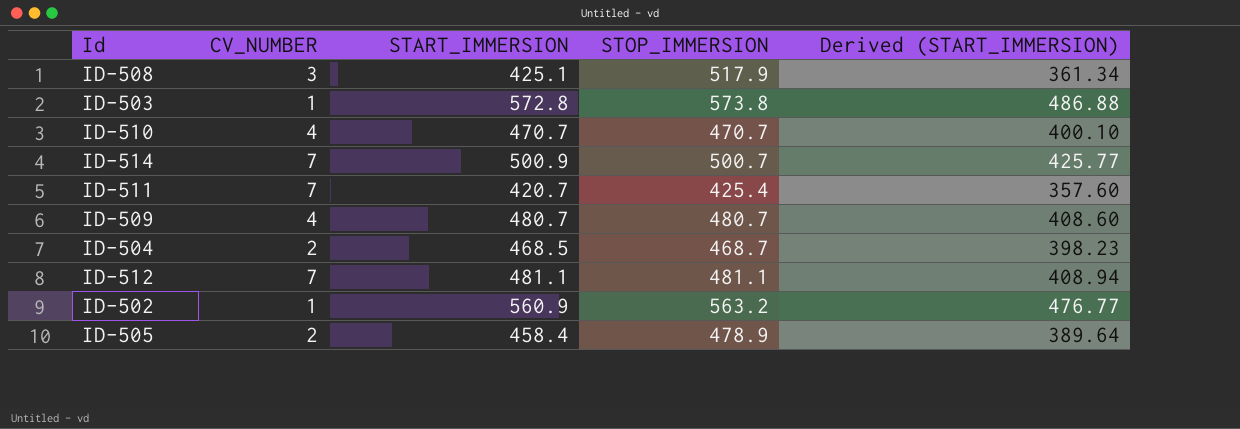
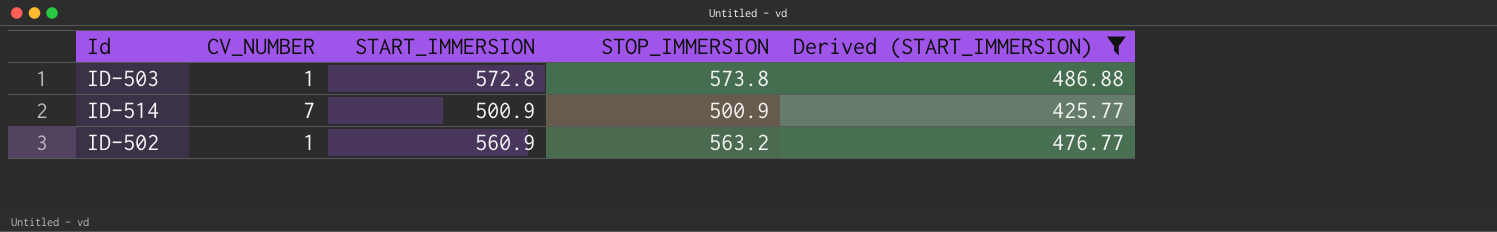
filter: none -> Derived (START_IMMERSION) >= 425.77
ID-514 | STOP_IMMERSION: 500.7 -> 500.9

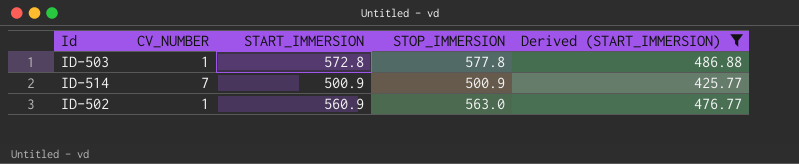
ID-503 | STOP_IMMERSION: 573.8 -> 577.8
ID-502 | STOP_IMMERSION: 563.2 -> 563.0

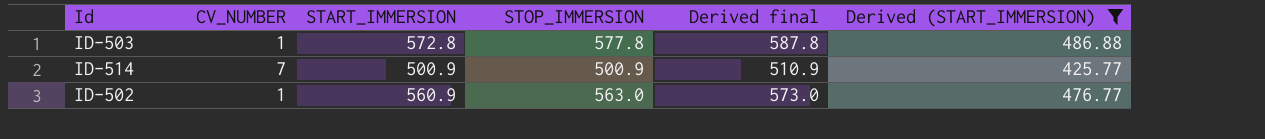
column Derived final | formula: none -> [STOP_IMMERSION] + 10

